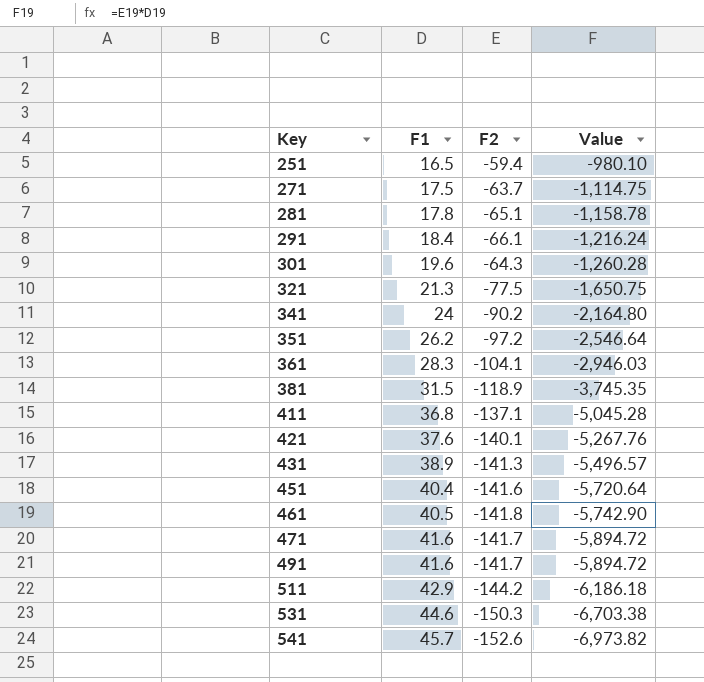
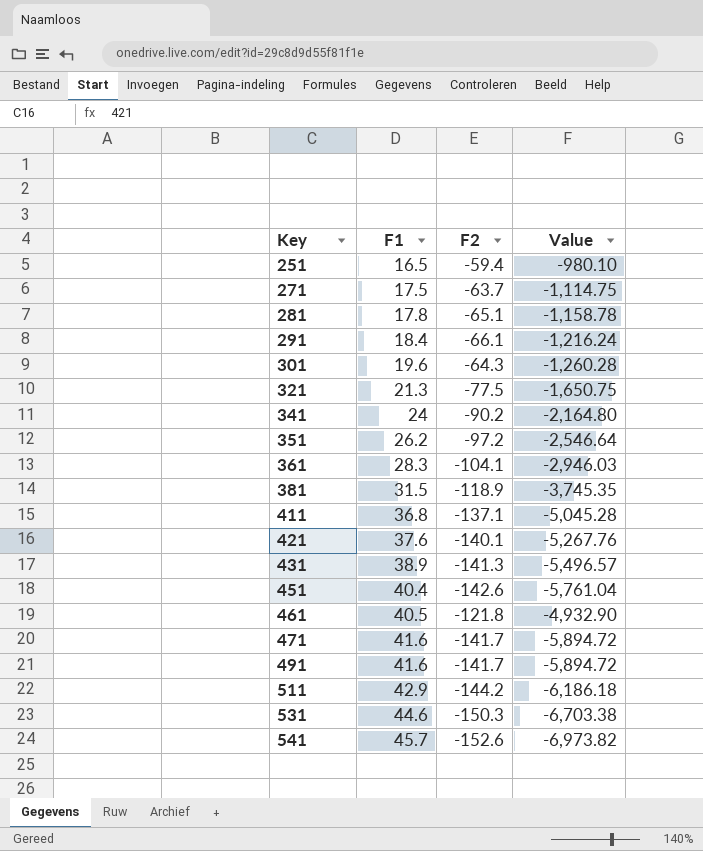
451 | F2: -141.6 -> -142.6
451 | Value: -5,720.64 -> -5,761.04
461 | F2: -141.8 -> -121.8
461 | Value: -5,742.90 -> -4,932.90

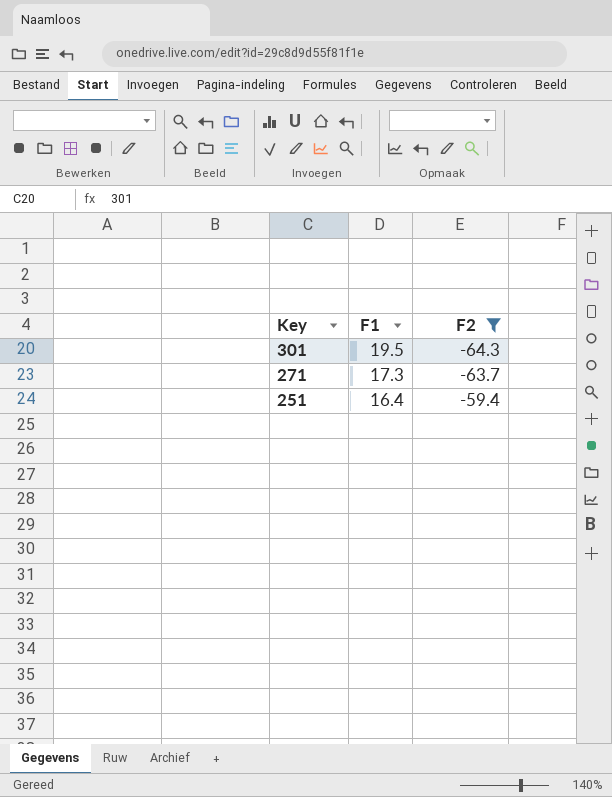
filter: none -> F2 >= -64.3
row order: Key ascending -> Key descending
column Value | formula: [F1] * [F2] -> none
301 | F1: 19.6 -> 19.5
271 | F1: 17.5 -> 17.3
251 | F1: 16.5 -> 16.4

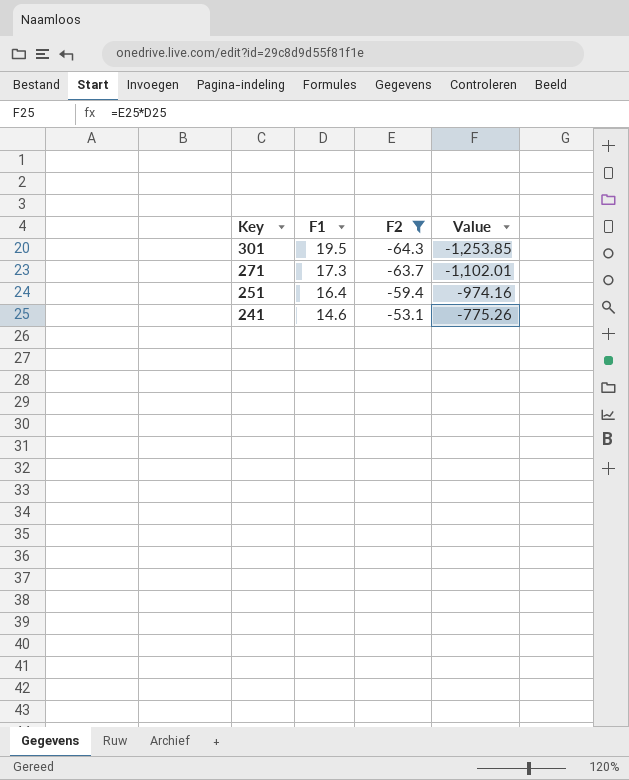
column Value | formula: none -> [F1] * [F2]
row 241: none -> 14.6 | -53.1 | -775.26

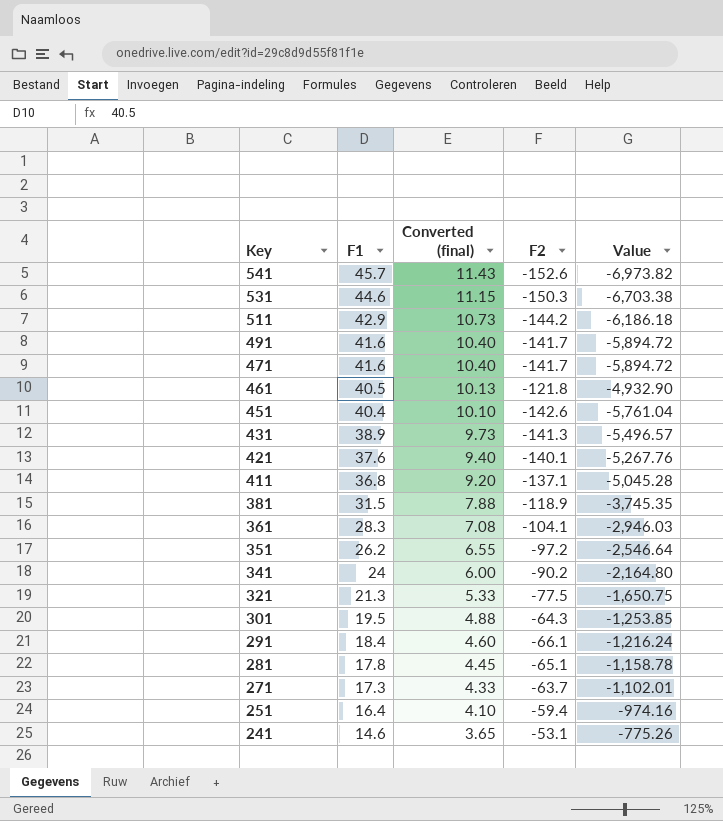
filter: F2 >= -64.3 -> none
column Converted (final) | formula: none -> [F1] * 0.25

